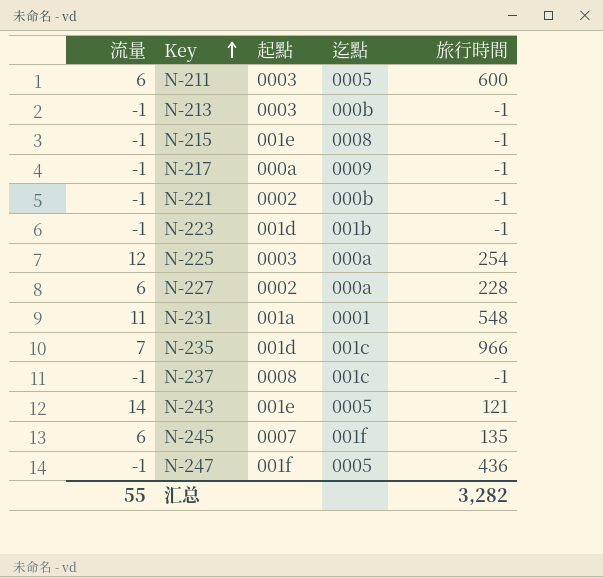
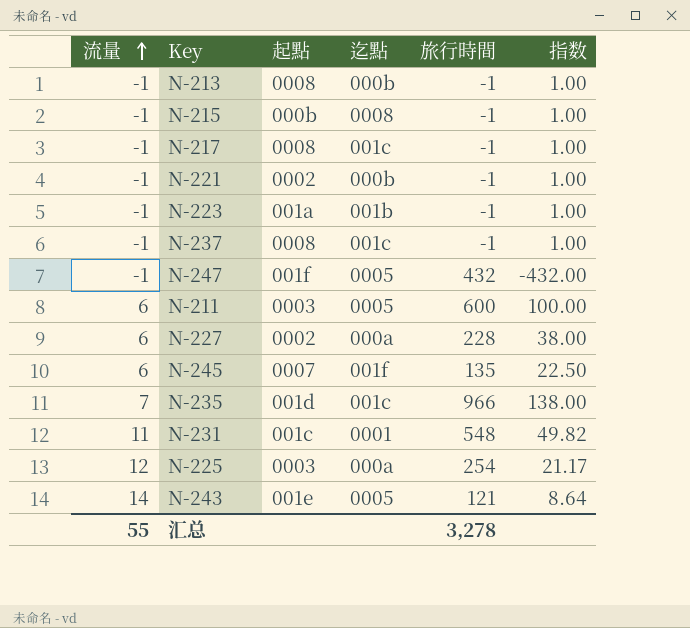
row order: Key ascending -> 流量 ascending
column 指数 | formula: none -> [旅行時間] / [流量]
N-213 | 起點: 0003 -> 0008
N-215 | 起點: 001e -> 000b
N-217 | 起點: 000a -> 0008
N-217 | 迄點: 0009 -> 001c
N-223 | 起點: 001d -> 001a
N-247 | 旅行時間: 436 -> 432
N-231 | 起點: 001a -> 001c
汇总 | 旅行時間: 3,282 -> 3,278

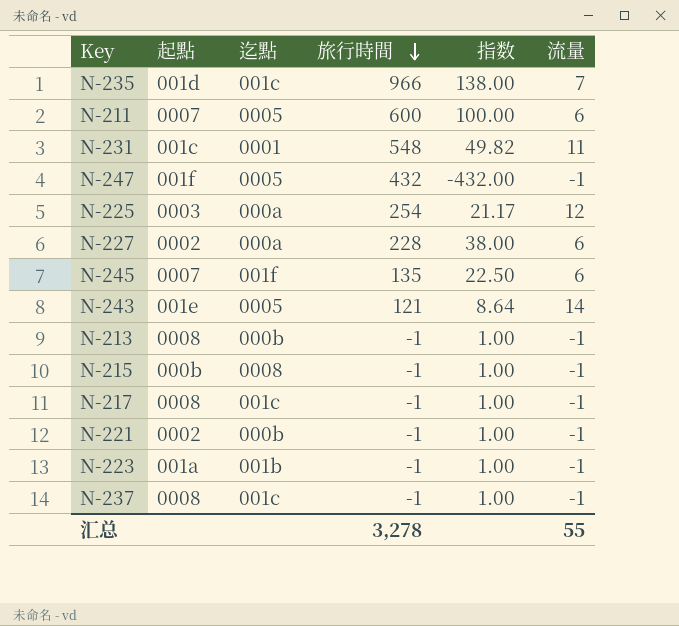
row order: 流量 ascending -> 旅行時間 descending
column 流量 | position: 1 -> 6
N-211 | 起點: 0003 -> 0007

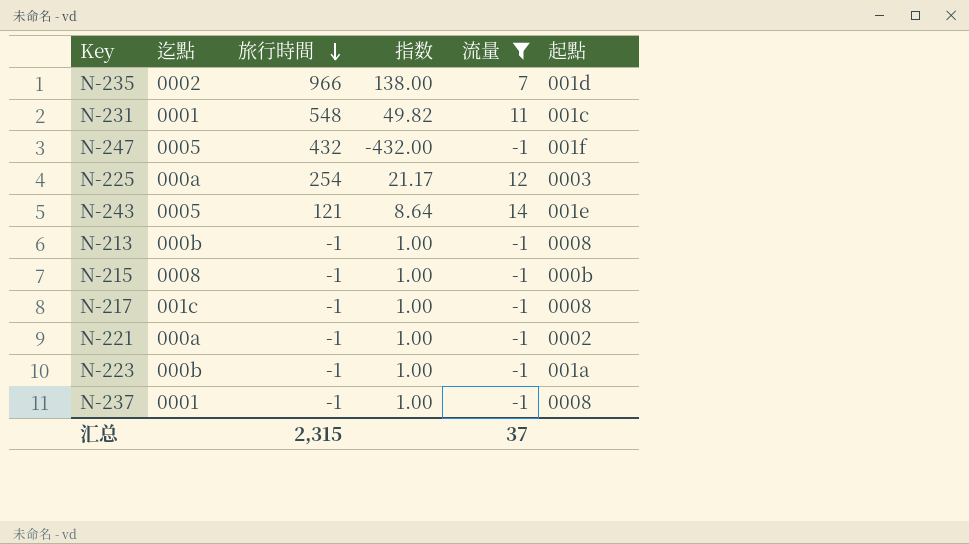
filter: none -> 流量 != 6
column 起點 | position: 2 -> 6
N-235 | 迄點: 001c -> 0002
N-221 | 迄點: 000b -> 000a
N-223 | 迄點: 001b -> 000b
N-237 | 迄點: 001c -> 0001
汇总 | 旅行時間: 3,278 -> 2,315
汇总 | 流量: 55 -> 37

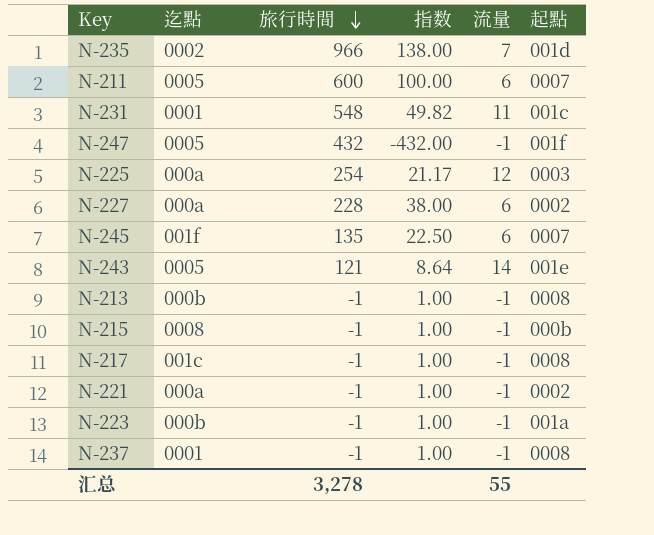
filter: 流量 != 6 -> none
汇总 | 旅行時間: 2,315 -> 3,278
汇总 | 流量: 37 -> 55

